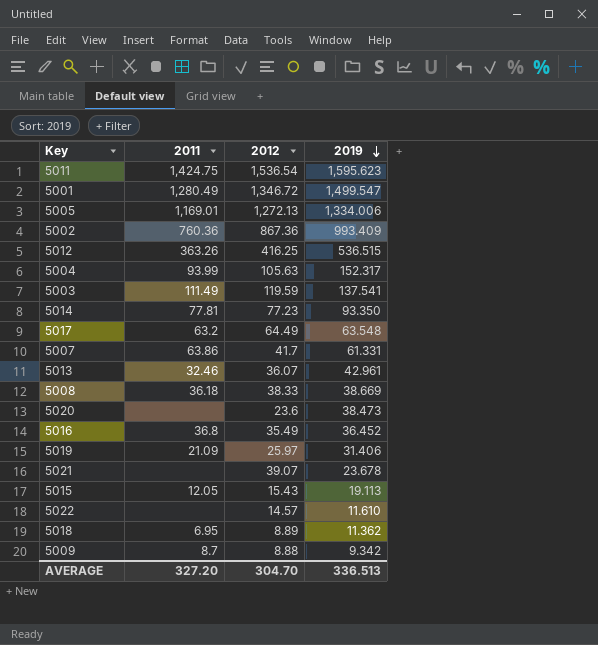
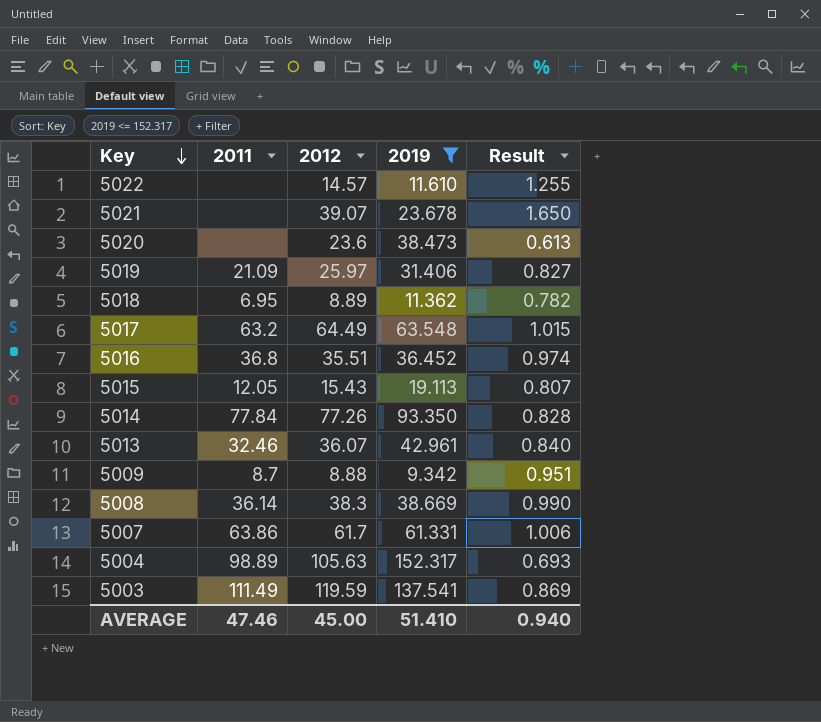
filter: none -> 2019 <= 152.317
row order: 2019 descending -> Key descending
column Result | formula: none -> [2012] / [2019]
5016 | 2012: 35.49 -> 35.51
5014 | 2011: 77.81 -> 77.84
5014 | 2012: 77.23 -> 77.26
5008 | 2011: 36.18 -> 36.14
5008 | 2012: 38.33 -> 38.3
5007 | 2012: 41.7 -> 61.7
5004 | 2011: 93.99 -> 98.89
AVERAGE | 2011: 327.20 -> 47.46
AVERAGE | 2012: 304.70 -> 45.00
AVERAGE | 2019: 336.513 -> 51.410

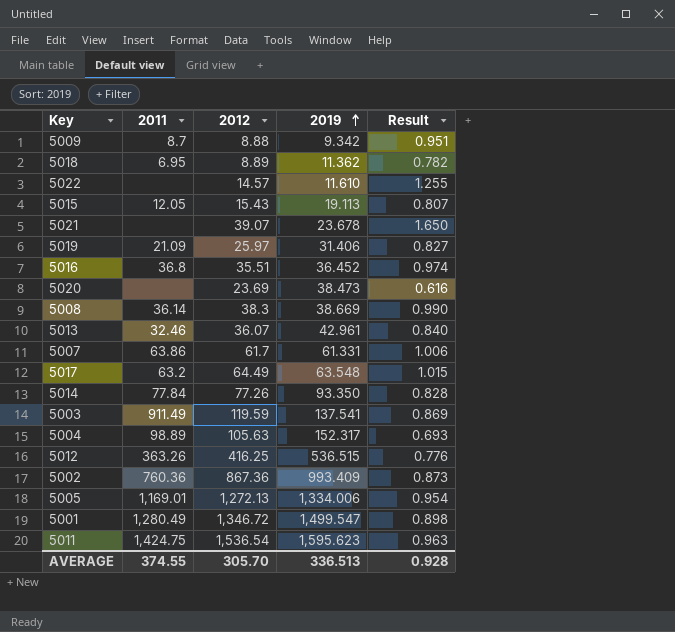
filter: 2019 <= 152.317 -> none
row order: Key descending -> 2019 ascending
5020 | 2012: 23.6 -> 23.69
5020 | Result: 0.613 -> 0.616
5003 | 2011: 111.49 -> 911.49
AVERAGE | 2011: 47.46 -> 374.55
AVERAGE | 2012: 45.00 -> 305.70
AVERAGE | 2019: 51.410 -> 336.513
AVERAGE | Result: 0.940 -> 0.928

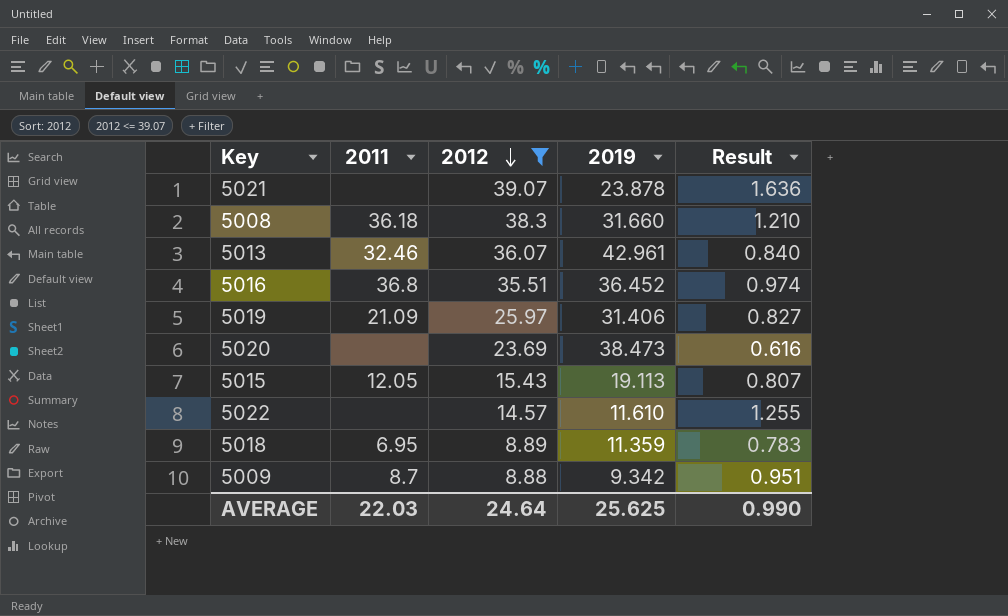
filter: none -> 2012 <= 39.07
row order: 2019 ascending -> 2012 descending
5021 | 2019: 23.678 -> 23.878
5021 | Result: 1.650 -> 1.636
5008 | 2011: 36.14 -> 36.18
5008 | 2019: 38.669 -> 31.660
5008 | Result: 0.990 -> 1.210
5018 | 2019: 11.362 -> 11.359
5018 | Result: 0.782 -> 0.783
AVERAGE | 2011: 374.55 -> 22.03
AVERAGE | 2012: 305.70 -> 24.64
AVERAGE | 2019: 336.513 -> 25.625
AVERAGE | Result: 0.928 -> 0.990

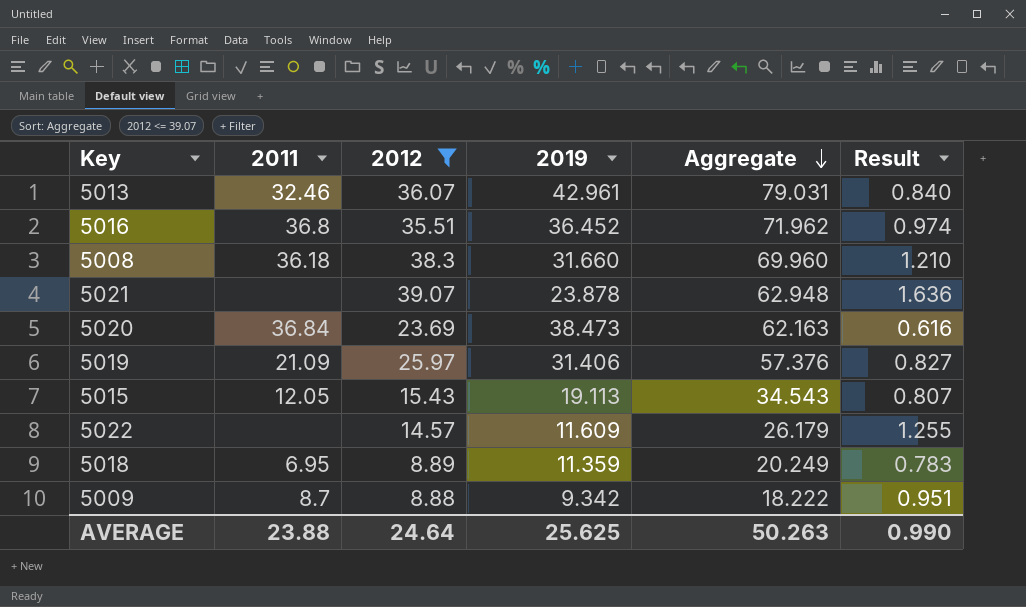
row order: 2012 descending -> Aggregate descending
column Aggregate | formula: none -> [2012] + [2019]
5020 | 2011: none -> 36.84
5022 | 2019: 11.610 -> 11.609
AVERAGE | 2011: 22.03 -> 23.88

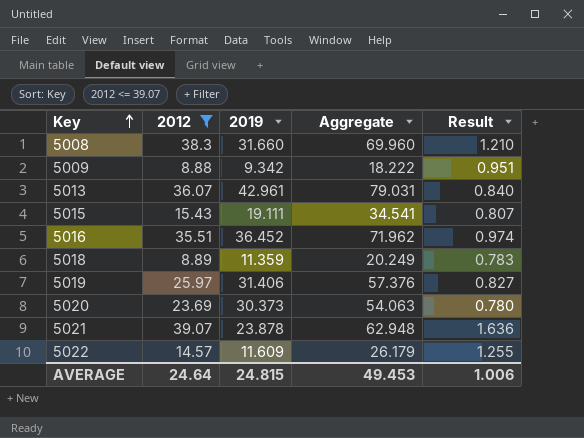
row order: Aggregate descending -> Key ascending
column 2011 | position: 2 -> none
5015 | 2019: 19.113 -> 19.111
5015 | Aggregate: 34.543 -> 34.541
5020 | 2019: 38.473 -> 30.373
5020 | Aggregate: 62.163 -> 54.063
5020 | Result: 0.616 -> 0.780
AVERAGE | 2019: 25.625 -> 24.815
AVERAGE | Aggregate: 50.263 -> 49.453
AVERAGE | Result: 0.990 -> 1.006

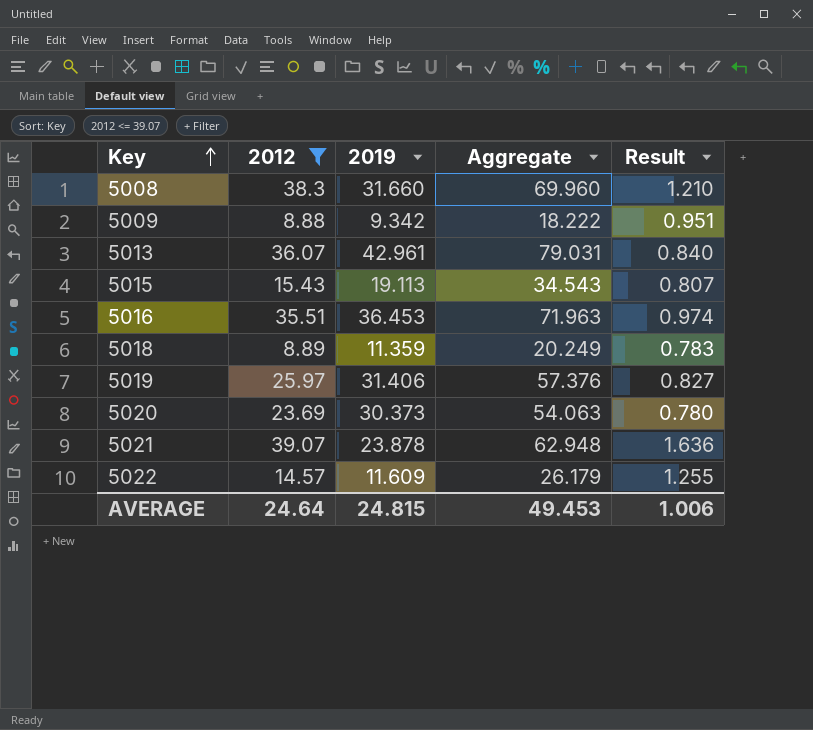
5015 | 2019: 19.111 -> 19.113
5015 | Aggregate: 34.541 -> 34.543
5016 | 2019: 36.452 -> 36.453
5016 | Aggregate: 71.962 -> 71.963

